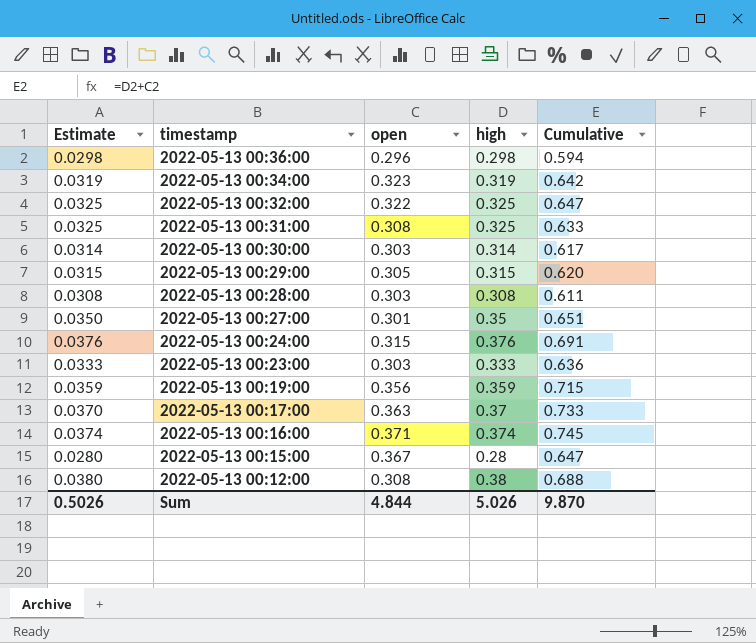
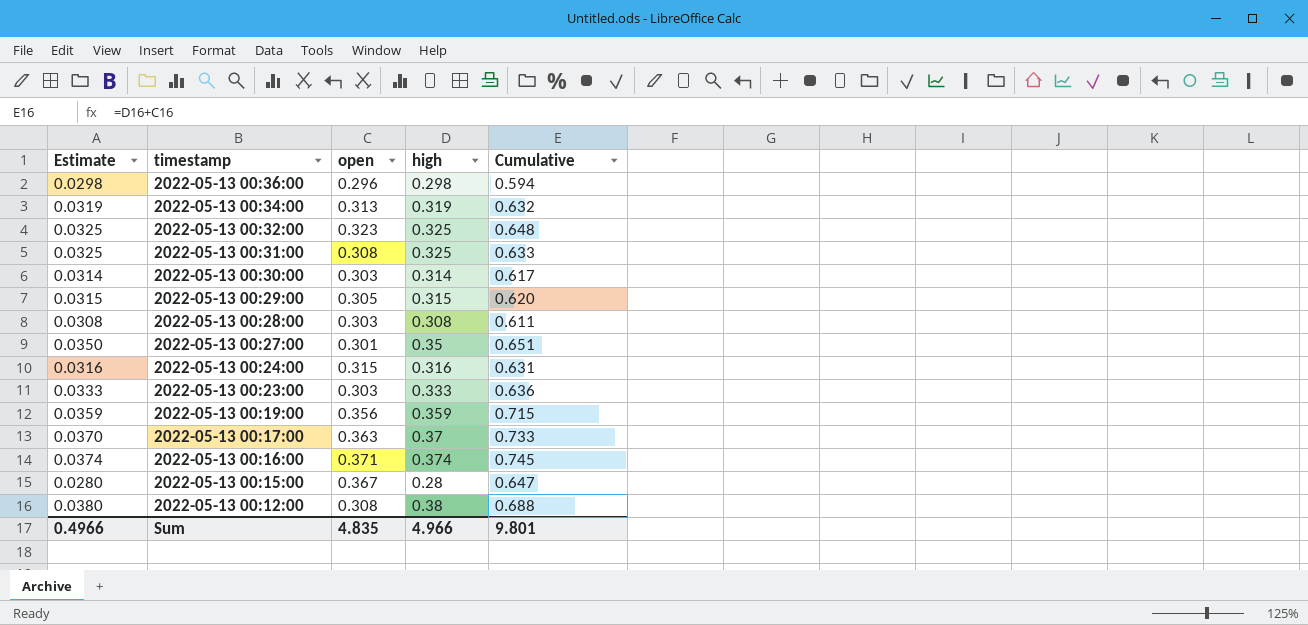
2022-05-13 00:34:00 | open: 0.323 -> 0.313
2022-05-13 00:34:00 | Cumulative: 0.642 -> 0.632
2022-05-13 00:32:00 | open: 0.322 -> 0.323
2022-05-13 00:32:00 | Cumulative: 0.647 -> 0.648
2022-05-13 00:24:00 | Estimate: 0.0376 -> 0.0316
2022-05-13 00:24:00 | high: 0.376 -> 0.316
2022-05-13 00:24:00 | Cumulative: 0.691 -> 0.631
Sum | Estimate: 0.5026 -> 0.4966
Sum | open: 4.844 -> 4.835
Sum | high: 5.026 -> 4.966
Sum | Cumulative: 9.870 -> 9.801

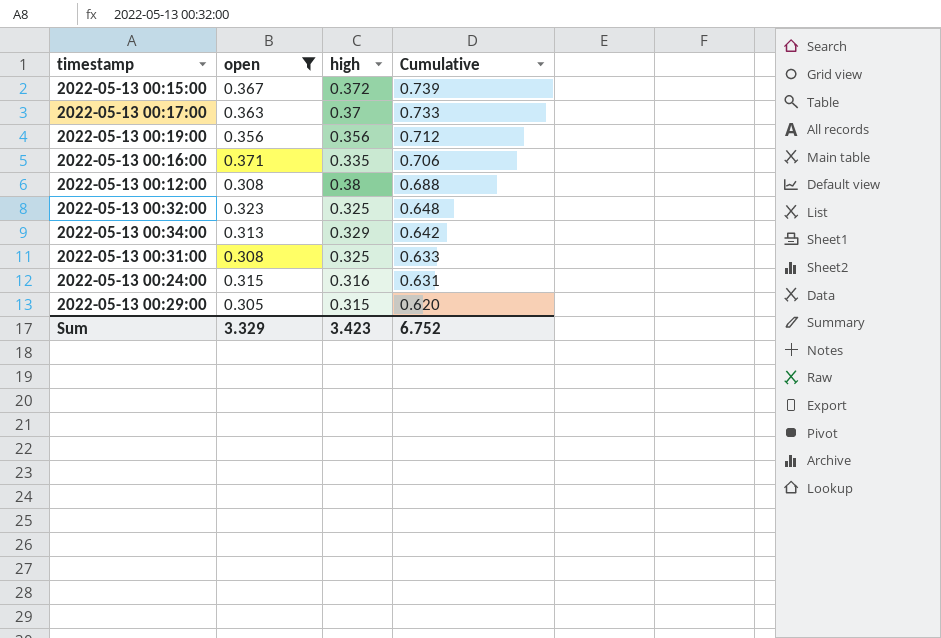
filter: none -> open >= 0.305
row order: timestamp descending -> Cumulative descending
column Estimate | formula: [high] * 0.1 -> none
2022-05-13 00:15:00 | high: 0.28 -> 0.372
2022-05-13 00:15:00 | Cumulative: 0.647 -> 0.739
2022-05-13 00:19:00 | high: 0.359 -> 0.356
2022-05-13 00:19:00 | Cumulative: 0.715 -> 0.712
2022-05-13 00:16:00 | high: 0.374 -> 0.335
2022-05-13 00:16:00 | Cumulative: 0.745 -> 0.706
2022-05-13 00:34:00 | high: 0.319 -> 0.329
2022-05-13 00:34:00 | Cumulative: 0.632 -> 0.642
Sum | open: 4.835 -> 3.329
Sum | high: 4.966 -> 3.423
Sum | Cumulative: 9.801 -> 6.752

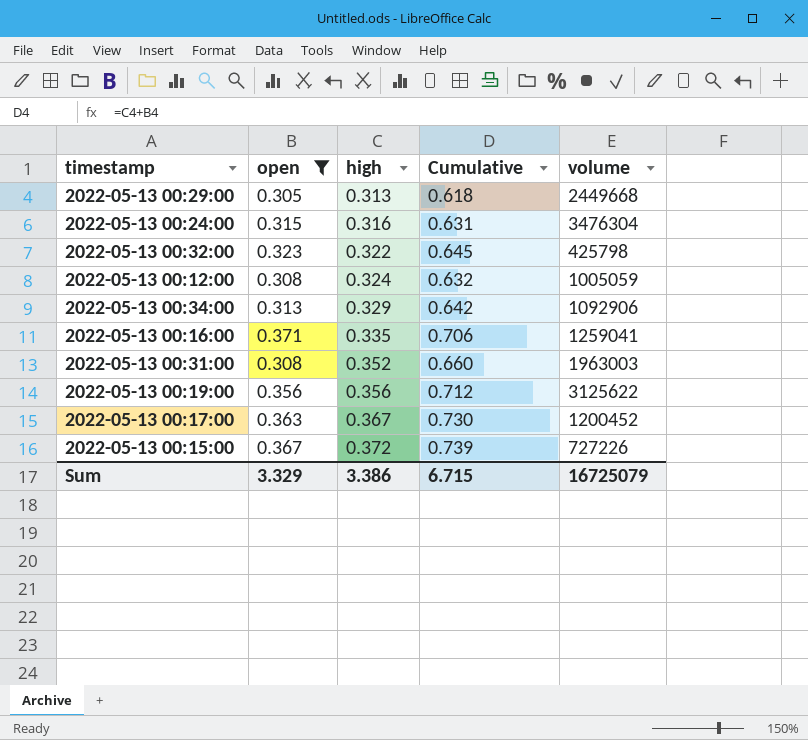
row order: Cumulative descending -> high ascending
column volume | position: none -> 5
2022-05-13 00:29:00 | high: 0.315 -> 0.313
2022-05-13 00:29:00 | Cumulative: 0.620 -> 0.618
2022-05-13 00:32:00 | high: 0.325 -> 0.322
2022-05-13 00:32:00 | Cumulative: 0.648 -> 0.645
2022-05-13 00:12:00 | high: 0.38 -> 0.324
2022-05-13 00:12:00 | Cumulative: 0.688 -> 0.632
2022-05-13 00:31:00 | high: 0.325 -> 0.352
2022-05-13 00:31:00 | Cumulative: 0.633 -> 0.660
2022-05-13 00:17:00 | high: 0.37 -> 0.367
2022-05-13 00:17:00 | Cumulative: 0.733 -> 0.730
Sum | high: 3.423 -> 3.386
Sum | Cumulative: 6.752 -> 6.715

